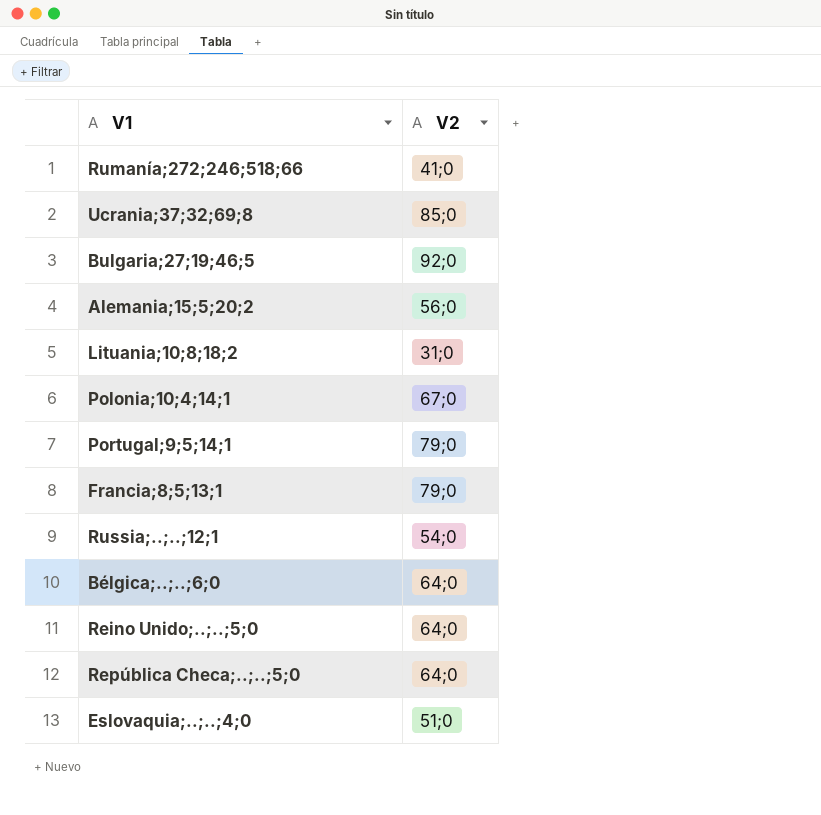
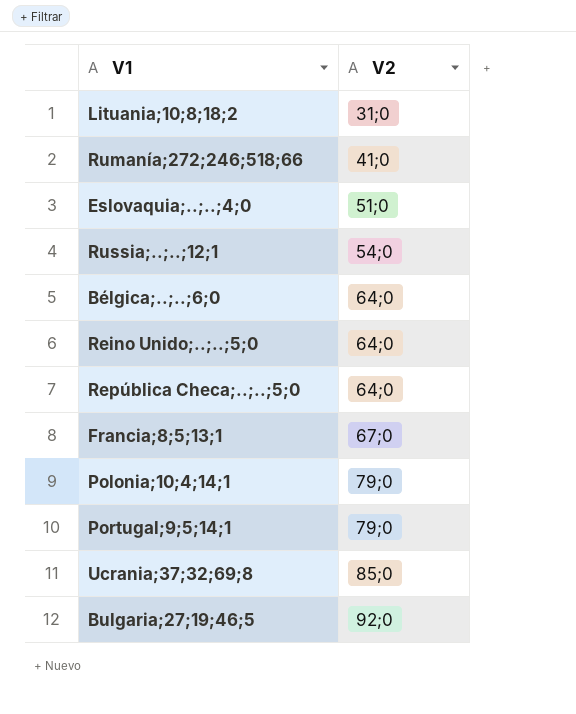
row order: none -> V2 ascending
row Alemania;15;5;20;2: 56;0 -> none
Francia;8;5;13;1 | V2: 79;0 -> 67;0
Polonia;10;4;14;1 | V2: 67;0 -> 79;0

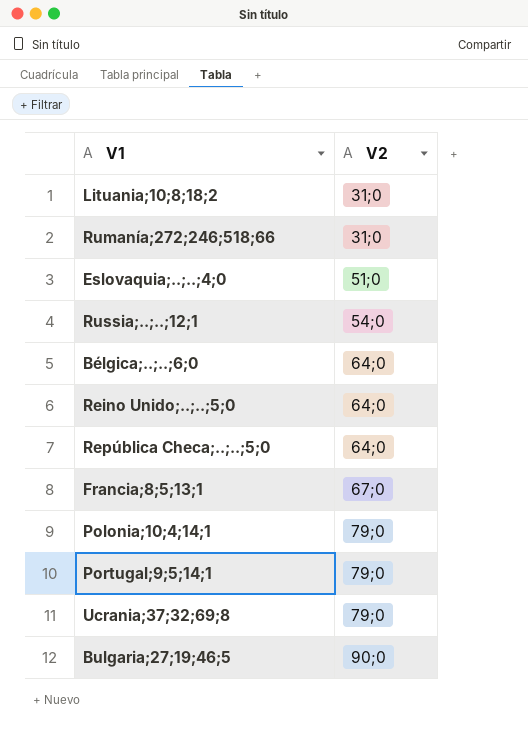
Rumanía;272;246;518;66 | V2: 41;0 -> 31;0
Ucrania;37;32;69;8 | V2: 85;0 -> 79;0
Bulgaria;27;19;46;5 | V2: 92;0 -> 90;0

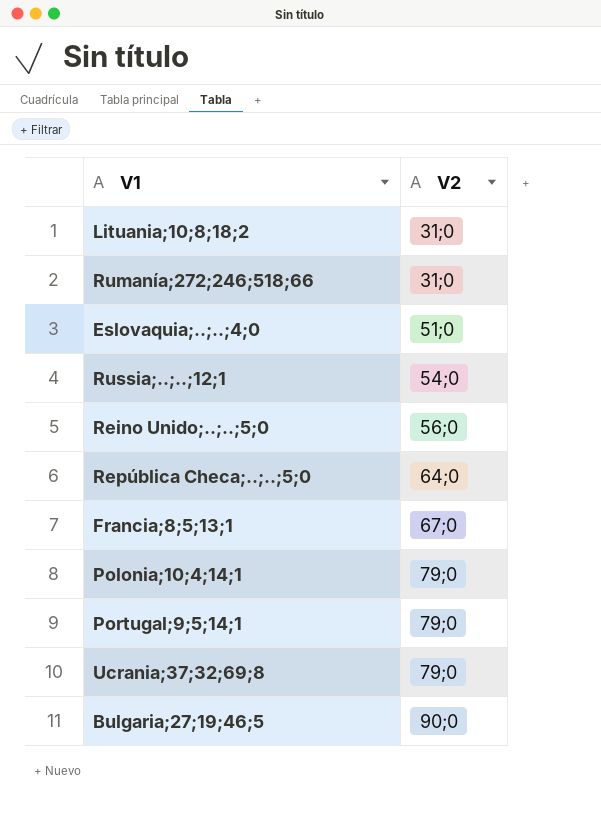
row Bélgica;..;..;6;0: 64;0 -> none
Reino Unido;..;..;5;0 | V2: 64;0 -> 56;0

